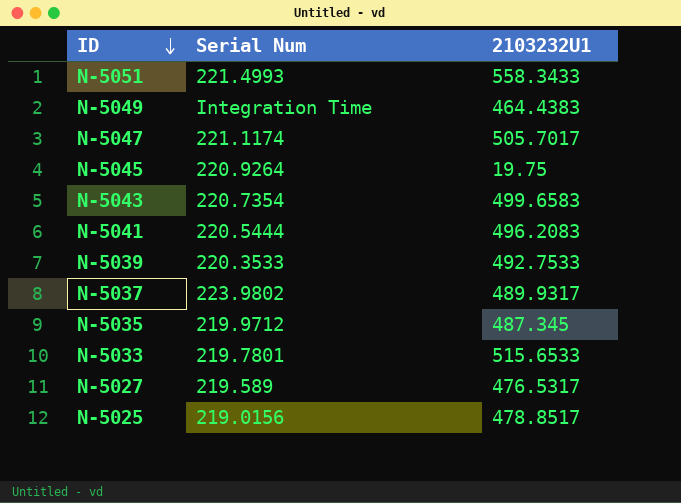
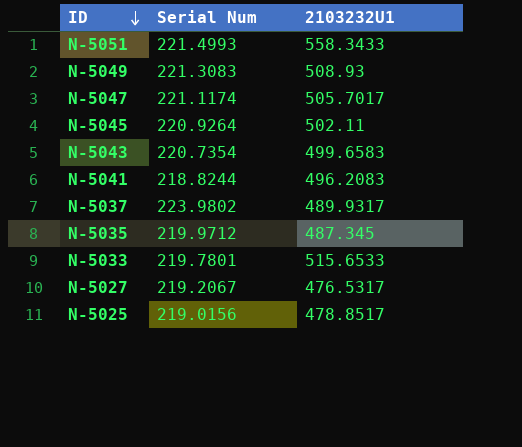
row N-5039: 220.3533 | 492.7533 -> none
N-5049 | Serial Num: Integration Time -> 221.3083
N-5049 | 2103232U1: 464.4383 -> 508.93
N-5045 | 2103232U1: 19.75 -> 502.11
N-5041 | Serial Num: 220.5444 -> 218.8244
N-5027 | Serial Num: 219.589 -> 219.2067

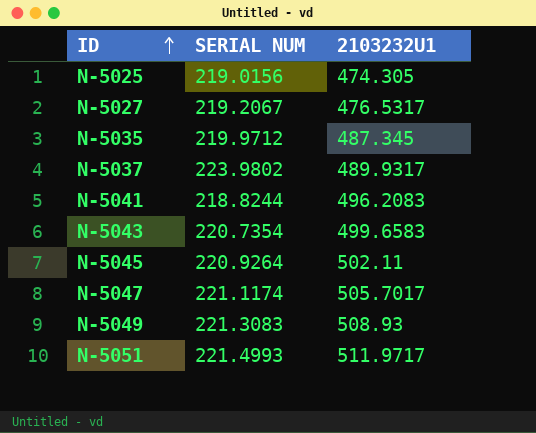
row order: ID descending -> ID ascending
column name: Serial Num -> SERIAL NUM
row N-5033: 219.7801 | 515.6533 -> none
N-5025 | 2103232U1: 478.8517 -> 474.305
N-5051 | 2103232U1: 558.3433 -> 511.9717

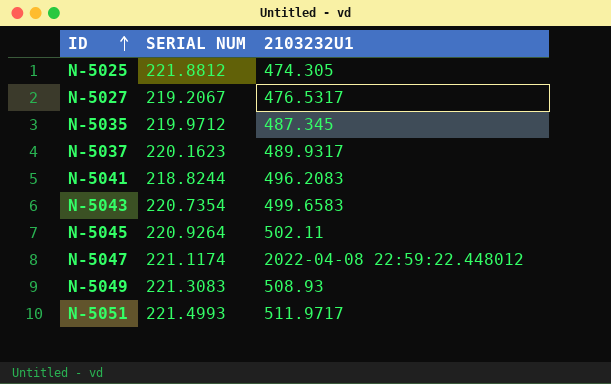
N-5025 | SERIAL NUM: 219.0156 -> 221.8812
N-5037 | SERIAL NUM: 223.9802 -> 220.1623
N-5047 | 2103232U1: 505.7017 -> 2022-04-08 22:59:22.448012

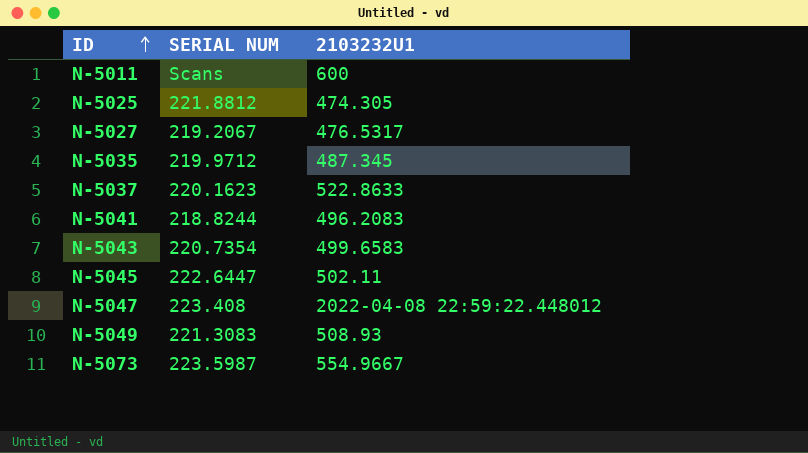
row N-5051: 221.4993 | 511.9717 -> none
row N-5011: none -> Scans | 600
N-5037 | 2103232U1: 489.9317 -> 522.8633
N-5045 | SERIAL NUM: 220.9264 -> 222.6447
N-5047 | SERIAL NUM: 221.1174 -> 223.408
row N-5073: none -> 223.5987 | 554.9667

